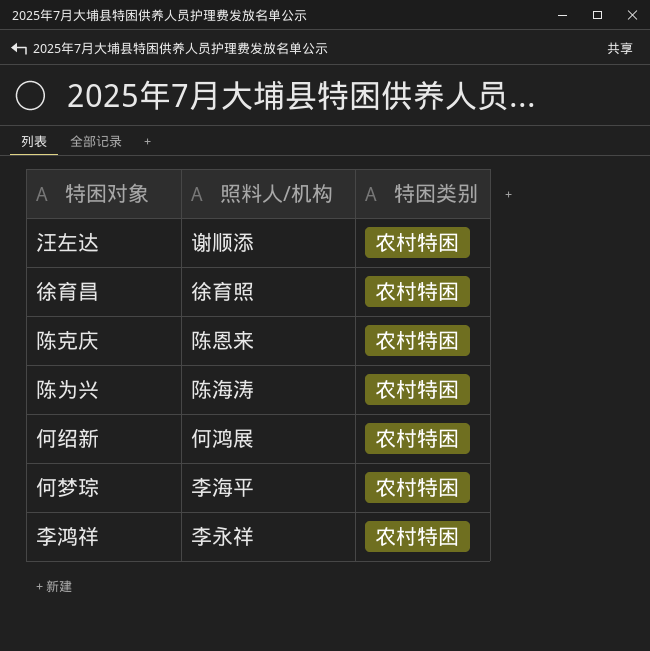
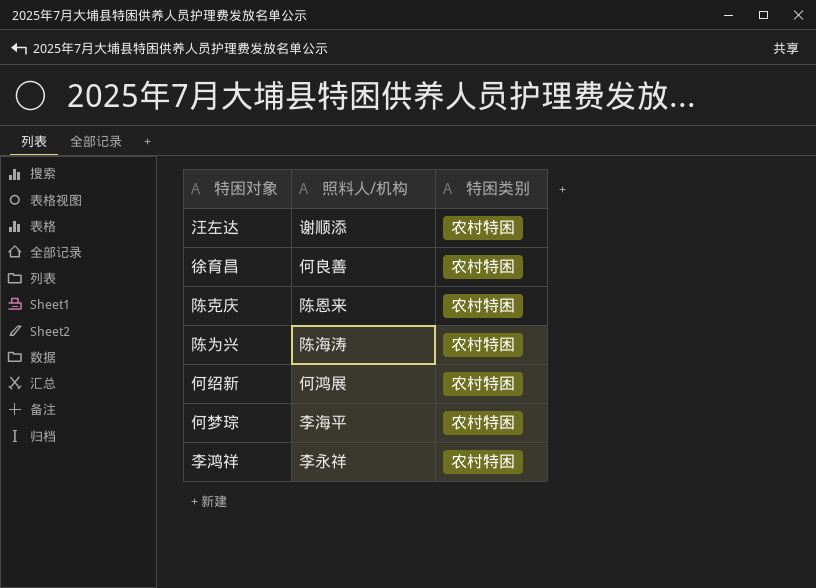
徐育昌 | 照料人/机构: 徐育照 -> 何良善

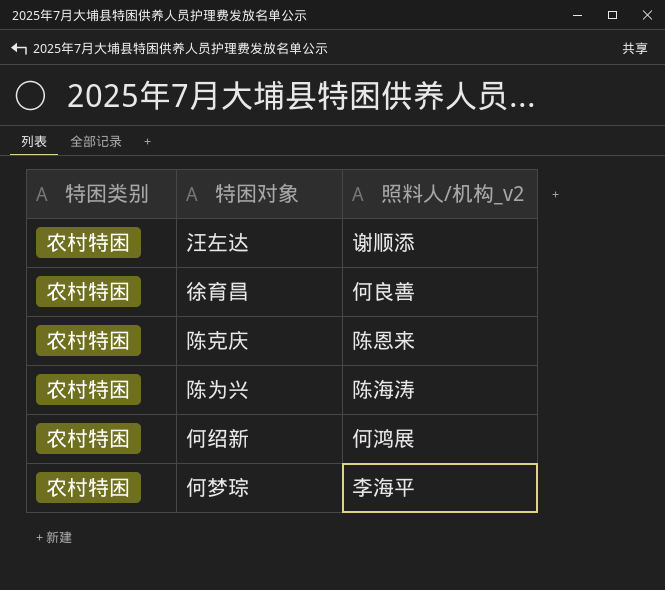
column 特困类别 | position: 3 -> 1
column name: 照料人/机构 -> 照料人/机构_v2
row 李鸿祥: 李永祥 | 农村特困 -> none

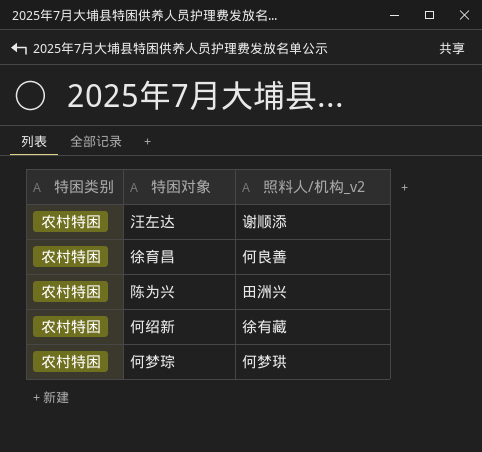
row 陈克庆: 农村特困 | 陈恩来 -> none
陈为兴 | 照料人/机构_v2: 陈海涛 -> 田洲兴
何绍新 | 照料人/机构_v2: 何鸿展 -> 徐有藏
何梦琮 | 照料人/机构_v2: 李海平 -> 何梦珙

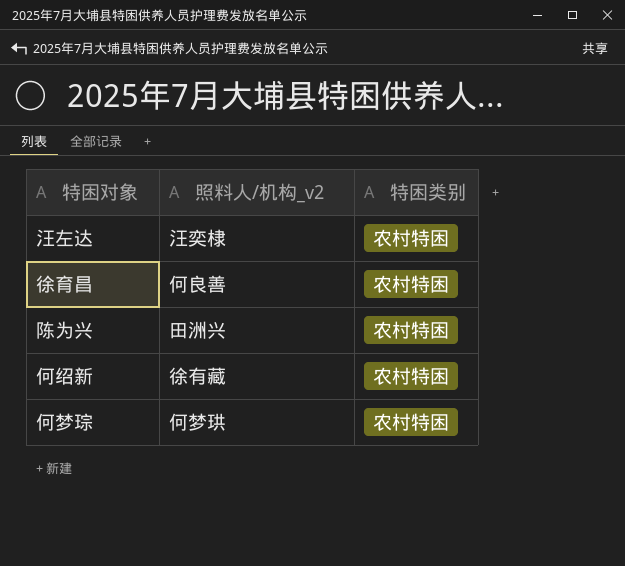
column 特困类别 | position: 1 -> 3
汪左达 | 照料人/机构_v2: 谢顺添 -> 汪奕棣

